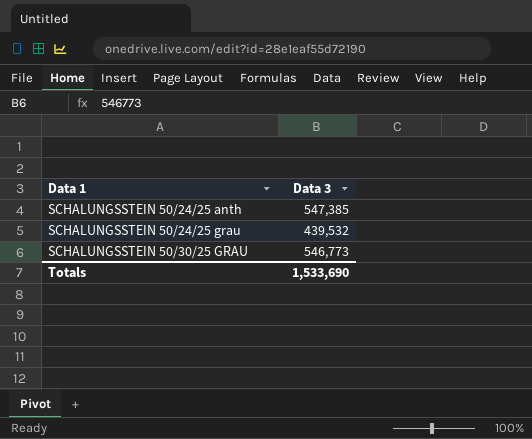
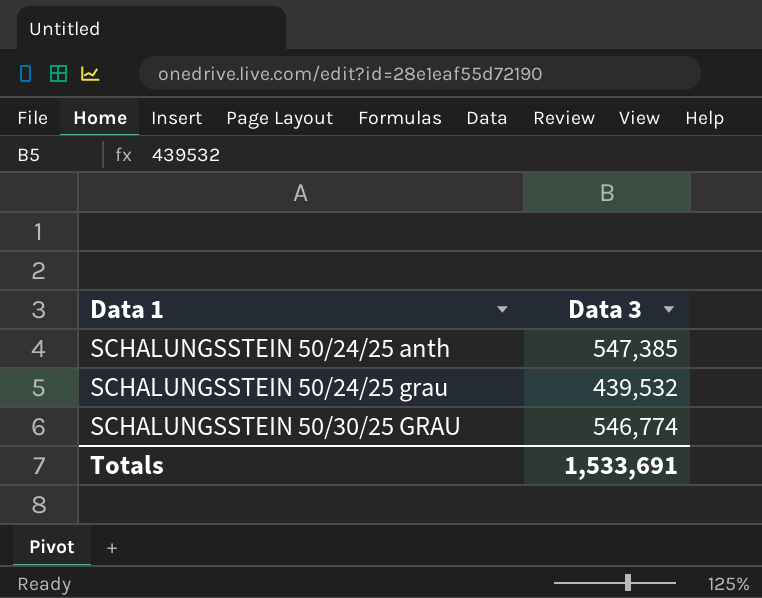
SCHALUNGSSTEIN 50/30/25 GRAU | Data 3: 546,773 -> 546,774
Totals | Data 3: 1,533,690 -> 1,533,691

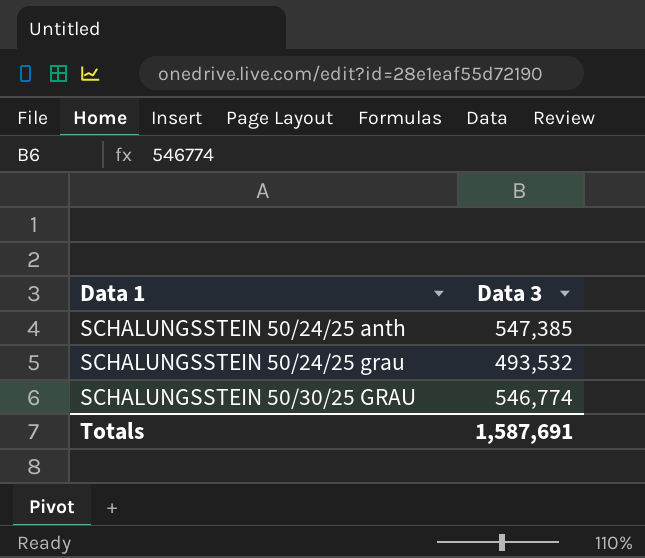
SCHALUNGSSTEIN 50/24/25 grau | Data 3: 439,532 -> 493,532
Totals | Data 3: 1,533,691 -> 1,587,691

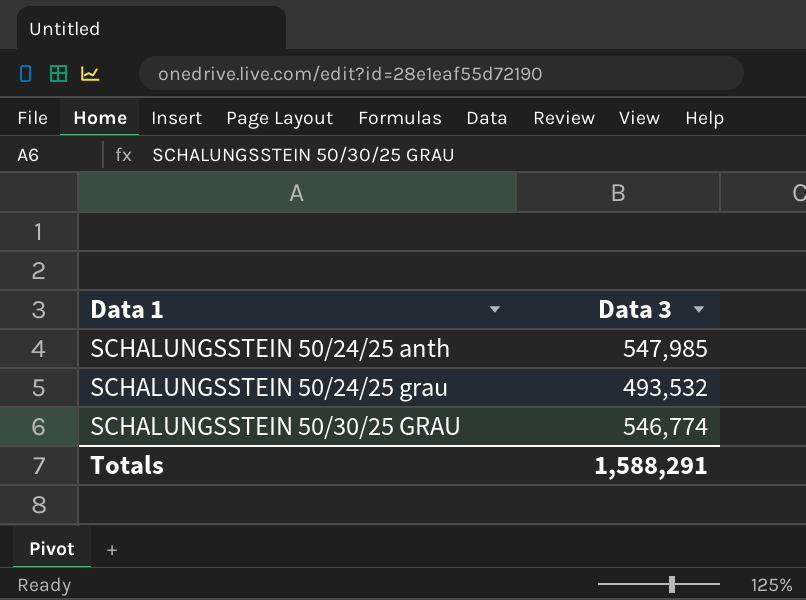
SCHALUNGSSTEIN 50/24/25 anth | Data 3: 547,385 -> 547,985
Totals | Data 3: 1,587,691 -> 1,588,291

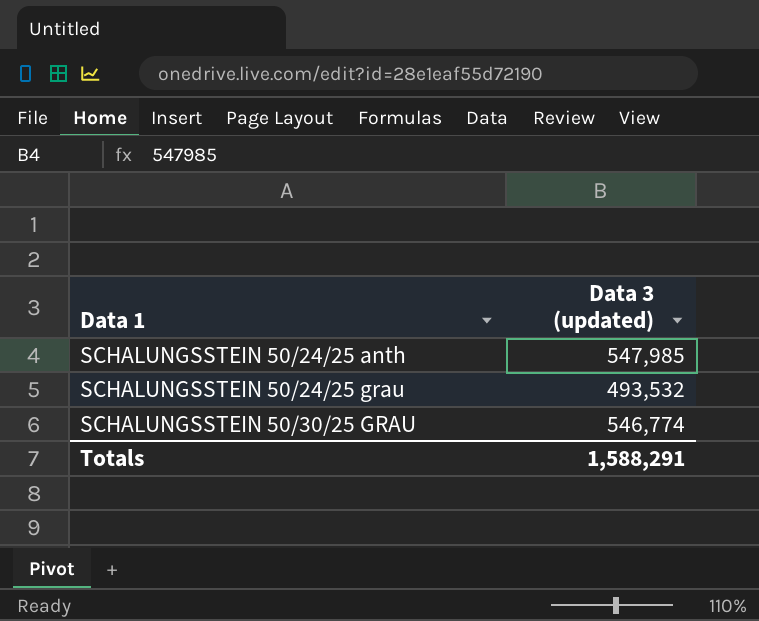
column name: Data 3 -> Data 3 (updated)

